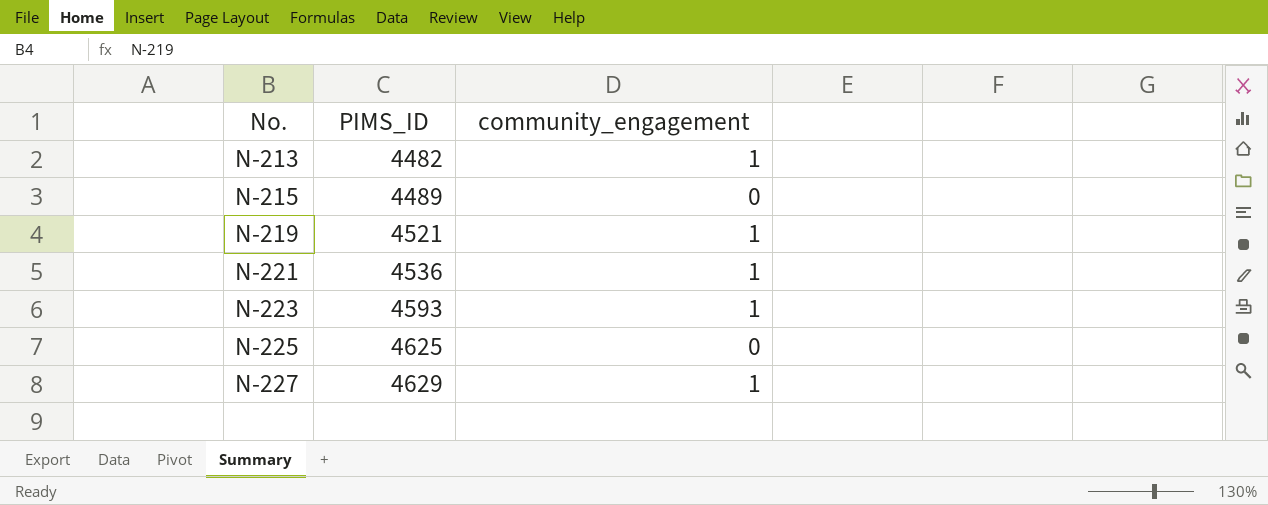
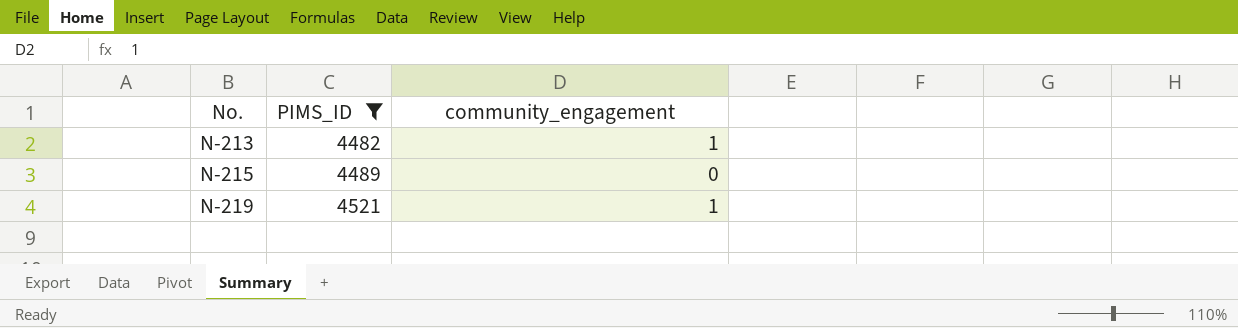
filter: none -> PIMS_ID <= 4521

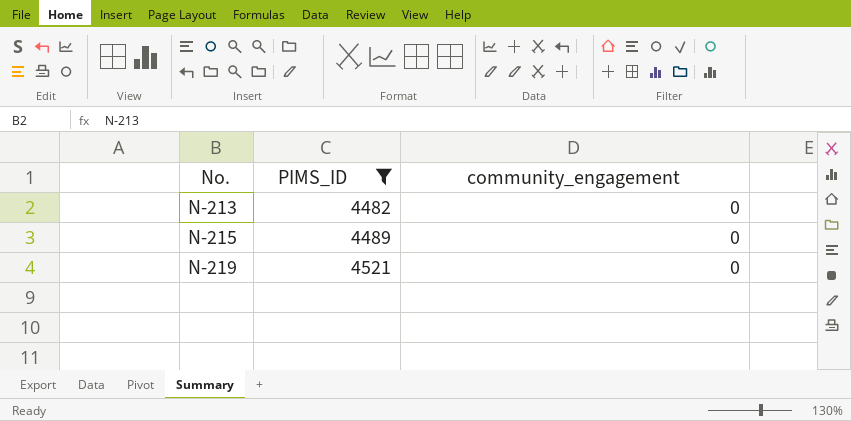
N-213 | community_engagement: 1 -> 0
N-219 | community_engagement: 1 -> 0

